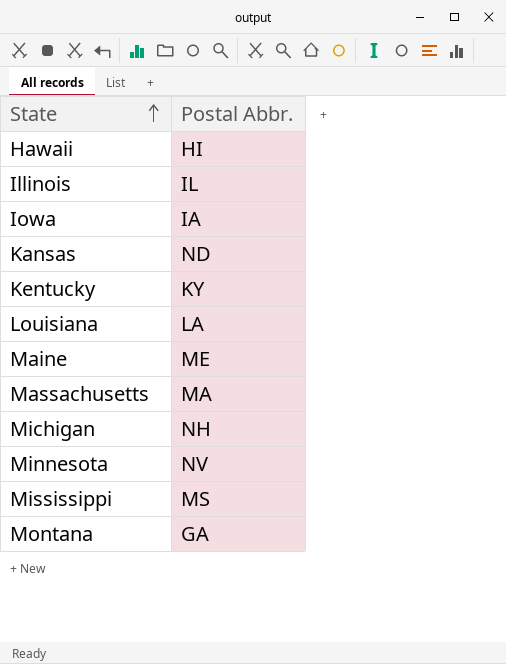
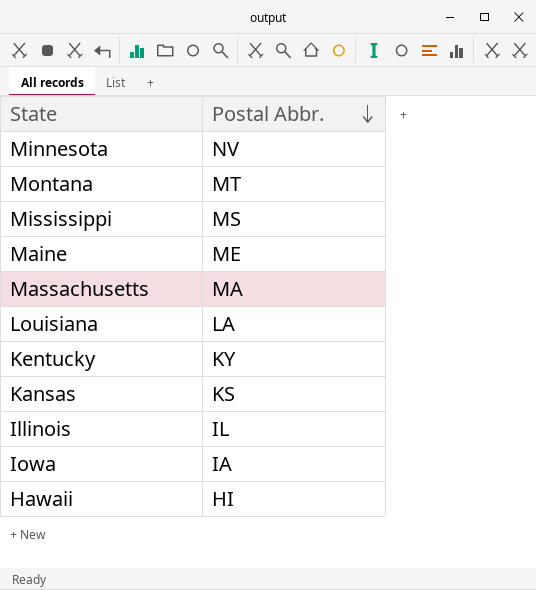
row order: State ascending -> Postal Abbr. descending
row Michigan: NH -> none
Montana | Postal Abbr.: GA -> MT
Kansas | Postal Abbr.: ND -> KS

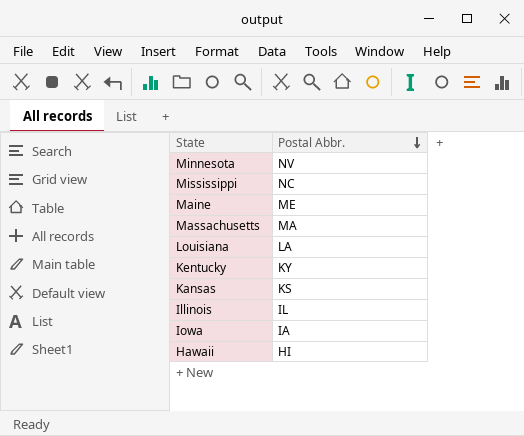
row Montana: MT -> none
Mississippi | Postal Abbr.: MS -> NC

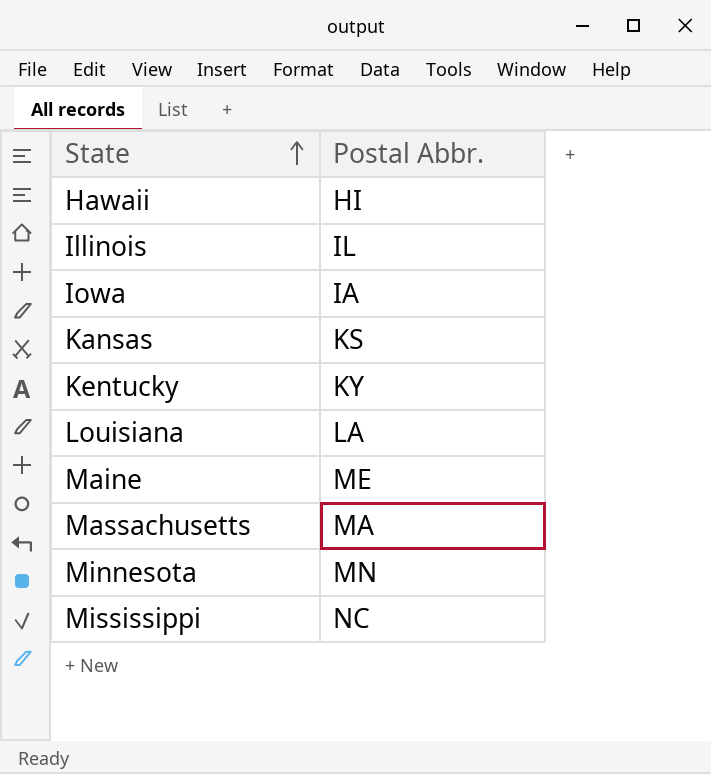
row order: Postal Abbr. descending -> State ascending
Minnesota | Postal Abbr.: NV -> MN

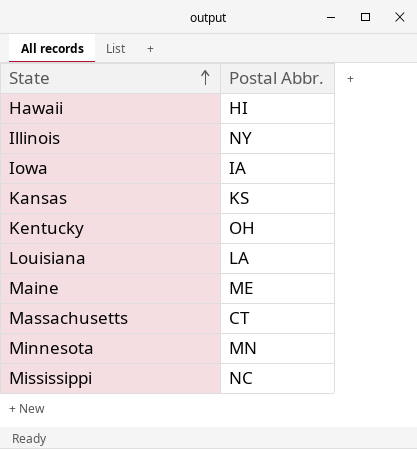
Illinois | Postal Abbr.: IL -> NY
Kentucky | Postal Abbr.: KY -> OH
Massachusetts | Postal Abbr.: MA -> CT

